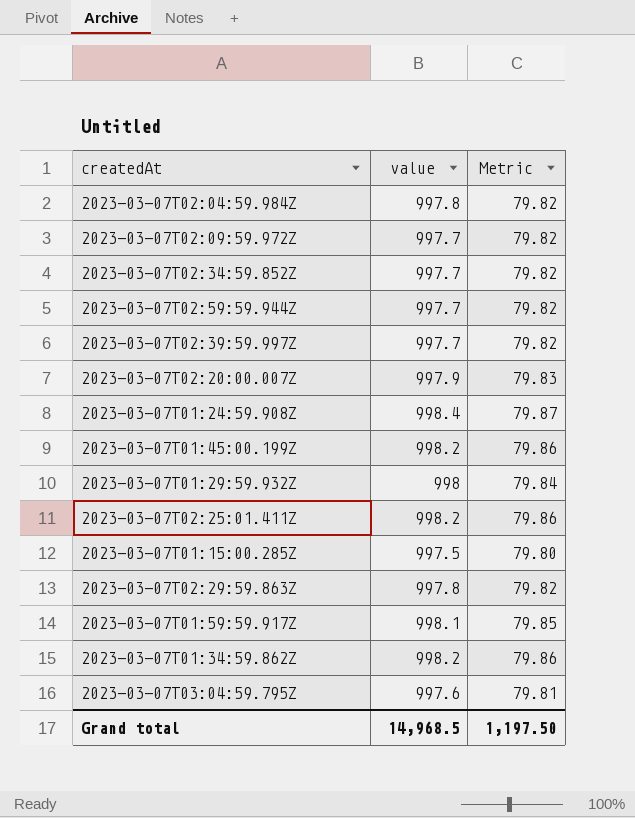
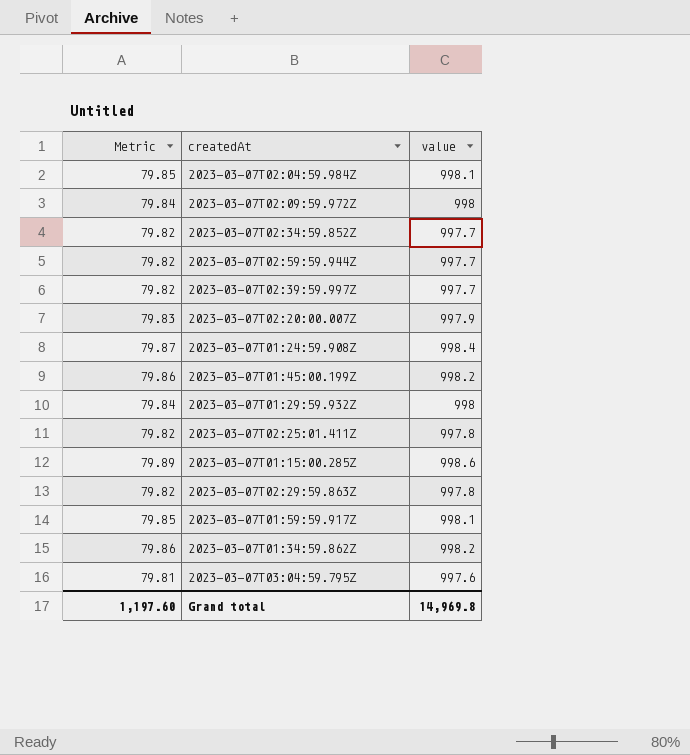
column Metric | position: 3 -> 1
2023-03-07T02:04:59.984Z | Metric: 79.82 -> 79.85
2023-03-07T02:04:59.984Z | value: 997.8 -> 998.1
2023-03-07T02:09:59.972Z | Metric: 79.82 -> 79.84
2023-03-07T02:09:59.972Z | value: 997.7 -> 998
2023-03-07T02:25:01.411Z | Metric: 79.86 -> 79.82
2023-03-07T02:25:01.411Z | value: 998.2 -> 997.8
2023-03-07T01:15:00.285Z | Metric: 79.80 -> 79.89
2023-03-07T01:15:00.285Z | value: 997.5 -> 998.6
Grand total | Metric: 1,197.50 -> 1,197.60
Grand total | value: 14,968.5 -> 14,969.8

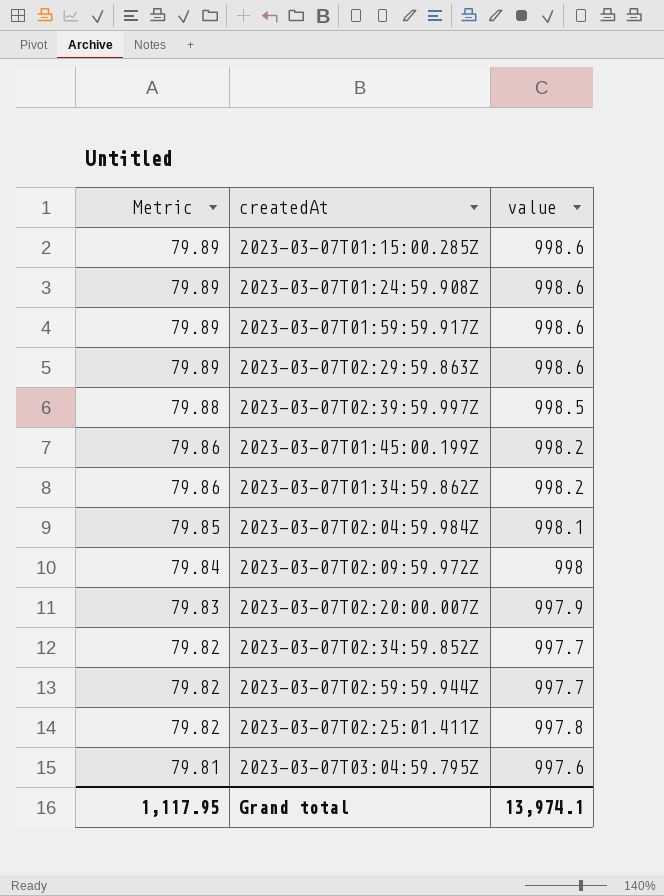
row order: none -> Metric descending
row 2023-03-07T01:29:59.932Z: 79.84 | 998 -> none
2023-03-07T01:24:59.908Z | Metric: 79.87 -> 79.89
2023-03-07T01:24:59.908Z | value: 998.4 -> 998.6
2023-03-07T01:59:59.917Z | Metric: 79.85 -> 79.89
2023-03-07T01:59:59.917Z | value: 998.1 -> 998.6
2023-03-07T02:29:59.863Z | Metric: 79.82 -> 79.89
2023-03-07T02:29:59.863Z | value: 997.8 -> 998.6
2023-03-07T02:39:59.997Z | Metric: 79.82 -> 79.88
2023-03-07T02:39:59.997Z | value: 997.7 -> 998.5
Grand total | Metric: 1,197.60 -> 1,117.95
Grand total | value: 14,969.8 -> 13,974.1

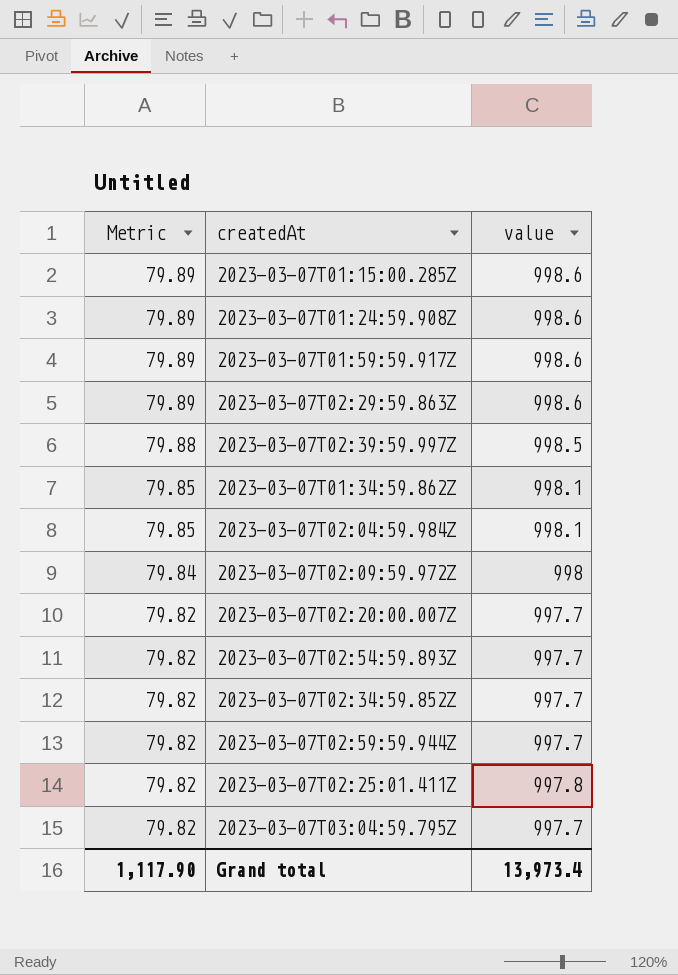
row 2023-03-07T01:45:00.199Z: 79.86 | 998.2 -> none
2023-03-07T01:34:59.862Z | Metric: 79.86 -> 79.85
2023-03-07T01:34:59.862Z | value: 998.2 -> 998.1
2023-03-07T02:20:00.007Z | Metric: 79.83 -> 79.82
2023-03-07T02:20:00.007Z | value: 997.9 -> 997.7
row 2023-03-07T02:54:59.893Z: none -> 79.82 | 997.7
2023-03-07T03:04:59.795Z | Metric: 79.81 -> 79.82
2023-03-07T03:04:59.795Z | value: 997.6 -> 997.7
Grand total | Metric: 1,117.95 -> 1,117.90
Grand total | value: 13,974.1 -> 13,973.4

